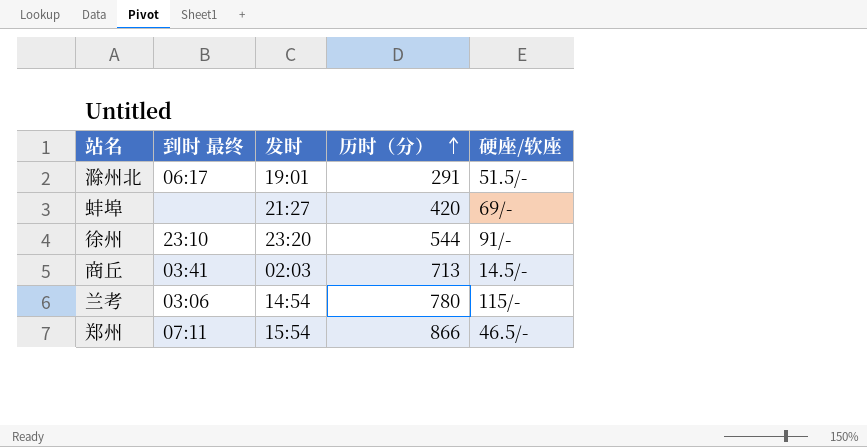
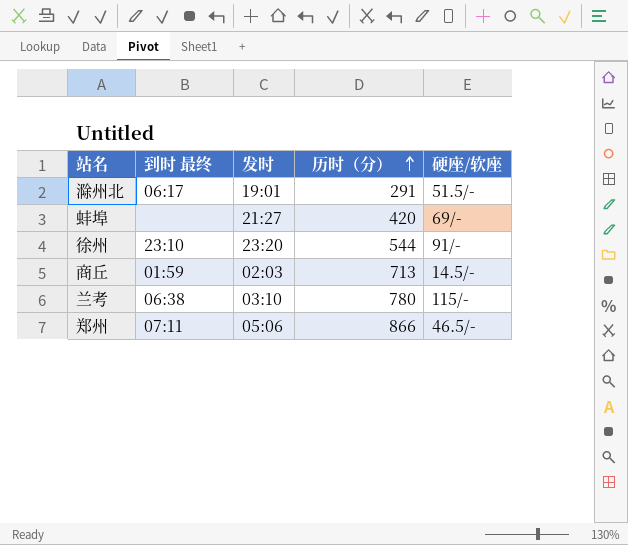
商丘 | 到时 最终: 03:41 -> 01:59
兰考 | 到时 最终: 03:06 -> 06:38
兰考 | 发时: 14:54 -> 03:10
郑州 | 发时: 15:54 -> 05:06

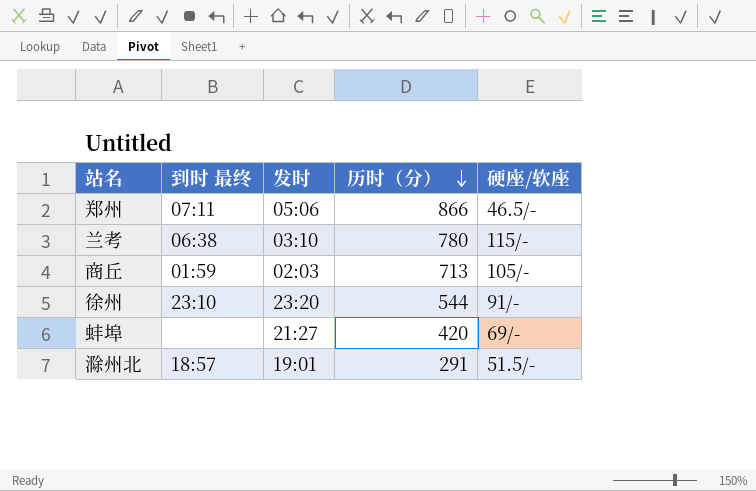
row order: 历时（分） ascending -> 历时（分） descending
商丘 | 硬座/软座: 14.5/- -> 105/-
滁州北 | 到时 最终: 06:17 -> 18:57

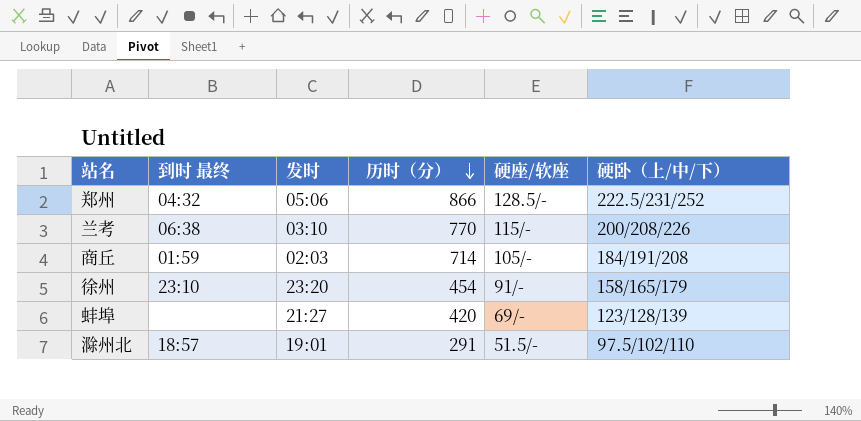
column 硬卧（上/中/下） | position: none -> 6
郑州 | 到时 最终: 07:11 -> 04:32
郑州 | 硬座/软座: 46.5/- -> 128.5/-
兰考 | 历时（分）: 780 -> 770
商丘 | 历时（分）: 713 -> 714
徐州 | 历时（分）: 544 -> 454

